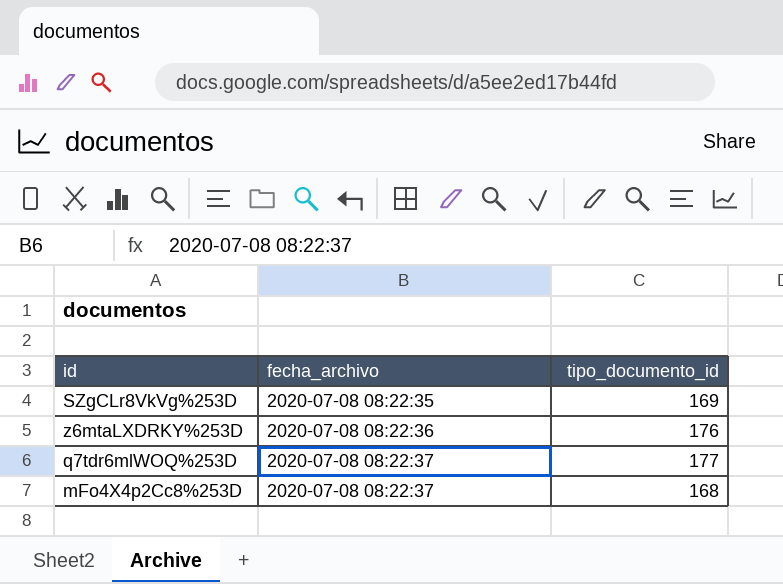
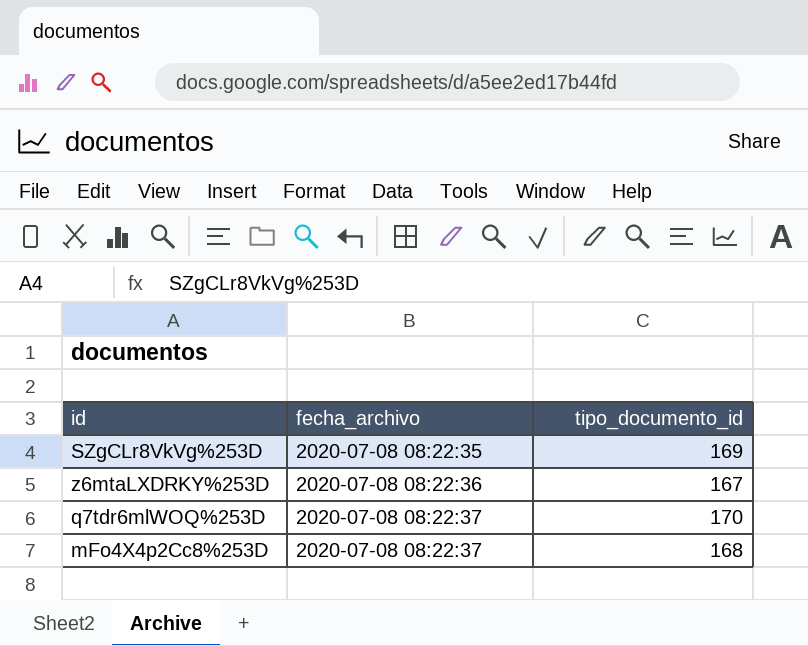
z6mtaLXDRKY%253D | tipo_documento_id: 176 -> 167
q7tdr6mlWOQ%253D | tipo_documento_id: 177 -> 170

